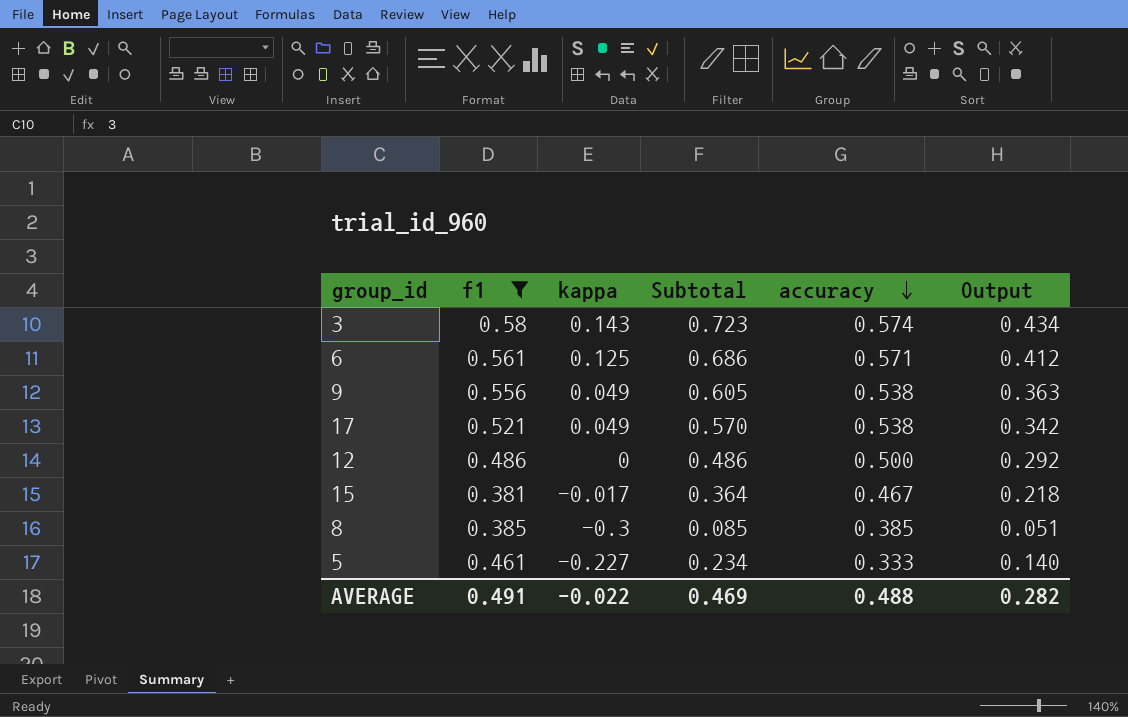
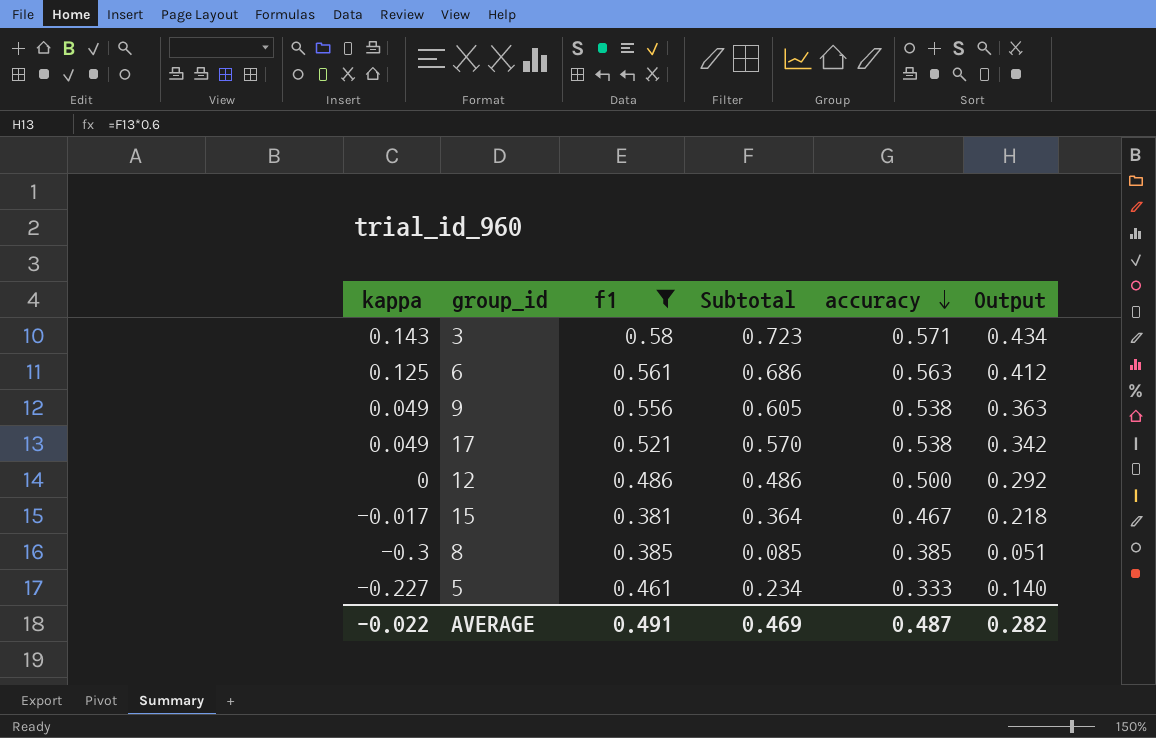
column kappa | position: 3 -> 1
3 | accuracy: 0.574 -> 0.571
6 | accuracy: 0.571 -> 0.563
AVERAGE | accuracy: 0.488 -> 0.487

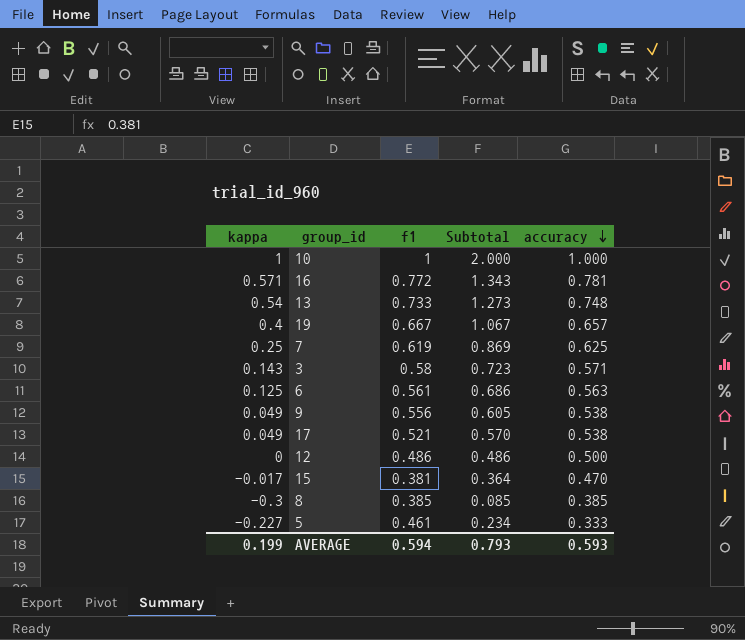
filter: f1 <= 0.58 -> none
column Output | formula: [Subtotal] * 0.6 -> none
15 | accuracy: 0.467 -> 0.470
AVERAGE | kappa: -0.022 -> 0.199
AVERAGE | f1: 0.491 -> 0.594
AVERAGE | Subtotal: 0.469 -> 0.793
AVERAGE | accuracy: 0.487 -> 0.593

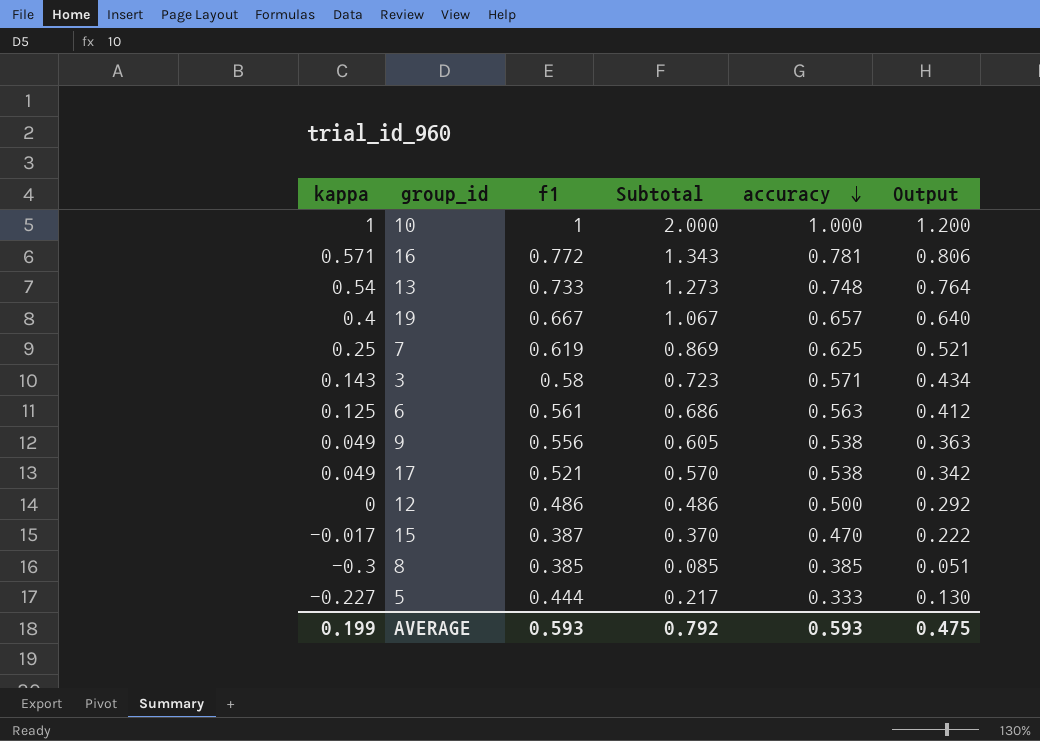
column Output | formula: none -> [Subtotal] * 0.6
15 | f1: 0.381 -> 0.387
15 | Subtotal: 0.364 -> 0.370
5 | f1: 0.461 -> 0.444
5 | Subtotal: 0.234 -> 0.217
AVERAGE | f1: 0.594 -> 0.593
AVERAGE | Subtotal: 0.793 -> 0.792

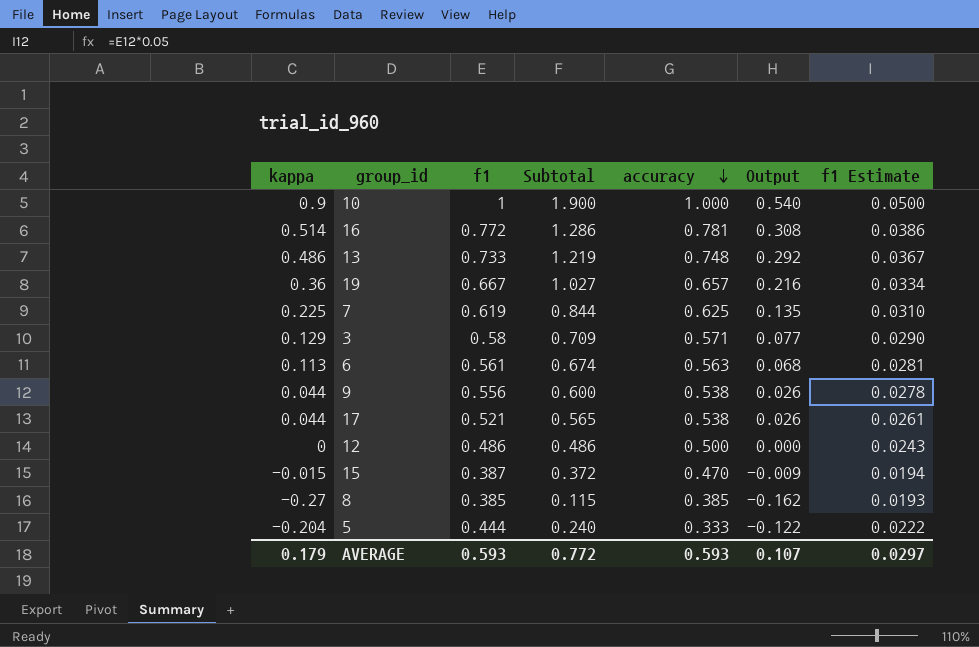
column Output | formula: [Subtotal] * 0.6 -> [kappa] * 0.6
column f1 Estimate | formula: none -> [f1] * 0.05
10 | kappa: 1 -> 0.9
10 | Subtotal: 2.000 -> 1.900
16 | kappa: 0.571 -> 0.514
16 | Subtotal: 1.343 -> 1.286
13 | kappa: 0.54 -> 0.486
13 | Subtotal: 1.273 -> 1.219
19 | kappa: 0.4 -> 0.36
19 | Subtotal: 1.067 -> 1.027
7 | kappa: 0.25 -> 0.225
7 | Subtotal: 0.869 -> 0.844
3 | kappa: 0.143 -> 0.129
3 | Subtotal: 0.723 -> 0.709
6 | kappa: 0.125 -> 0.113
6 | Subtotal: 0.686 -> 0.674
9 | kappa: 0.049 -> 0.044
9 | Subtotal: 0.605 -> 0.600
17 | kappa: 0.049 -> 0.044
17 | Subtotal: 0.570 -> 0.565
15 | kappa: -0.017 -> -0.015
15 | Subtotal: 0.370 -> 0.372
8 | kappa: -0.3 -> -0.27
8 | Subtotal: 0.085 -> 0.115
5 | kappa: -0.227 -> -0.204
5 | Subtotal: 0.217 -> 0.240
AVERAGE | kappa: 0.199 -> 0.179
AVERAGE | Subtotal: 0.792 -> 0.772
AVERAGE | Output: 0.475 -> 0.107

